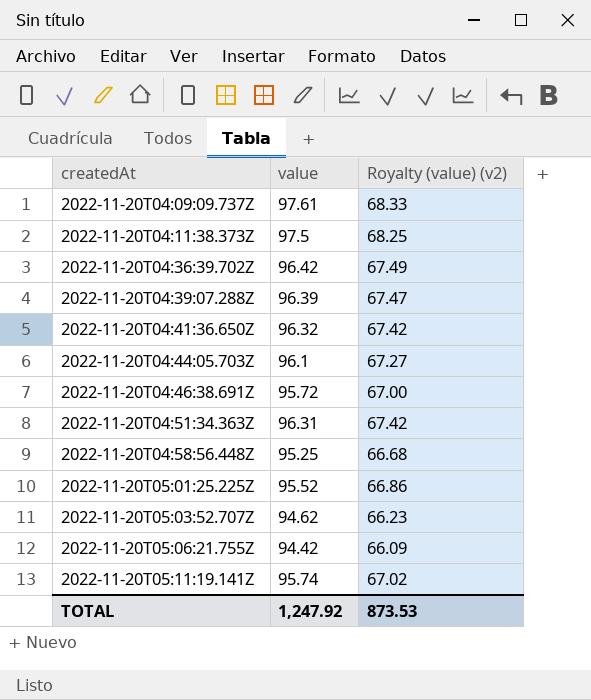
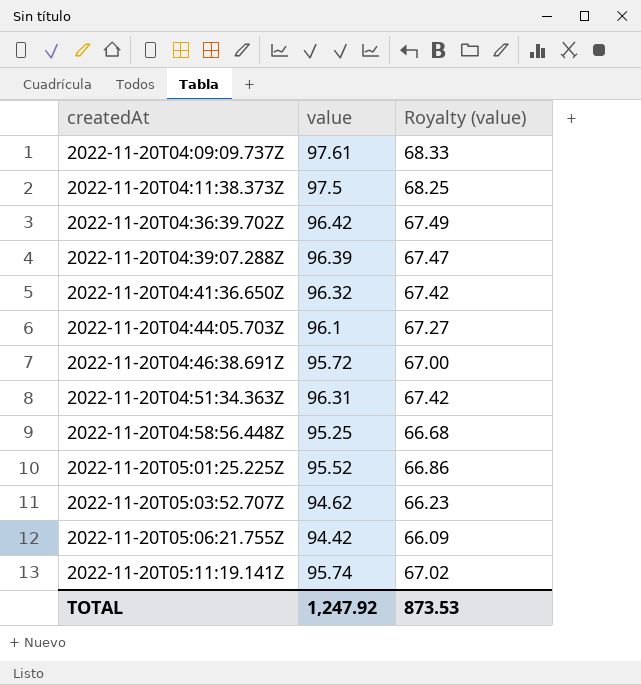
column name: Royalty (value) (v2) -> Royalty (value)

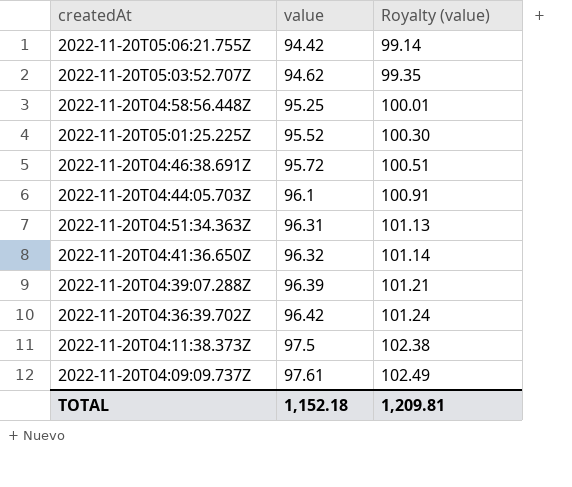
row order: createdAt ascending -> value ascending
column Royalty (value) | formula: [value] * 0.7 -> [value] * 1.05
row 2022-11-20T05:11:19.141Z: 95.74 | 67.02 -> none
TOTAL | value: 1,247.92 -> 1,152.18
TOTAL | Royalty (value): 873.53 -> 1,209.81

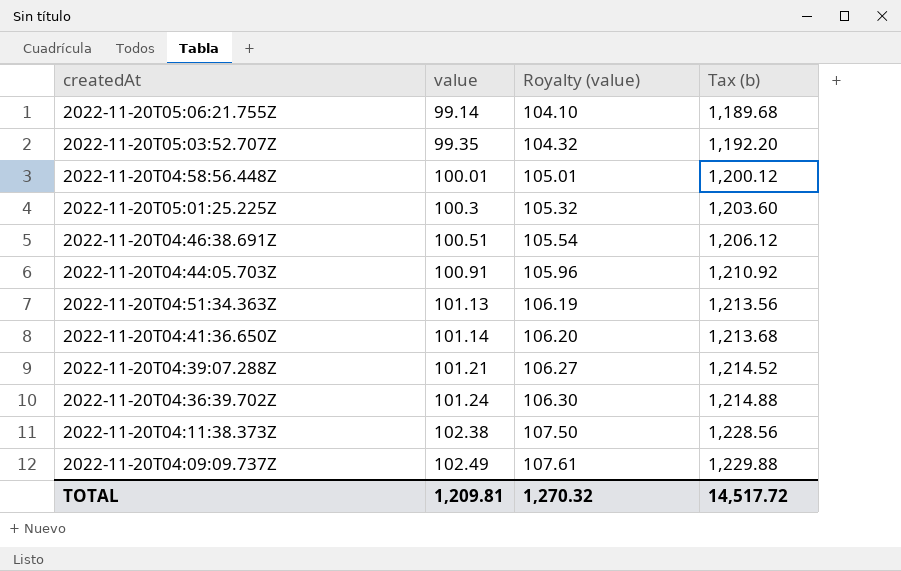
column Tax (b) | formula: none -> [value] * 12
2022-11-20T05:06:21.755Z | value: 94.42 -> 99.14
2022-11-20T05:06:21.755Z | Royalty (value): 99.14 -> 104.10
2022-11-20T05:03:52.707Z | value: 94.62 -> 99.35
2022-11-20T05:03:52.707Z | Royalty (value): 99.35 -> 104.32
2022-11-20T04:58:56.448Z | value: 95.25 -> 100.01
2022-11-20T04:58:56.448Z | Royalty (value): 100.01 -> 105.01
2022-11-20T05:01:25.225Z | value: 95.52 -> 100.3
2022-11-20T05:01:25.225Z | Royalty (value): 100.30 -> 105.32
2022-11-20T04:46:38.691Z | value: 95.72 -> 100.51
2022-11-20T04:46:38.691Z | Royalty (value): 100.51 -> 105.54
2022-11-20T04:44:05.703Z | value: 96.1 -> 100.91
2022-11-20T04:44:05.703Z | Royalty (value): 100.91 -> 105.96
2022-11-20T04:51:34.363Z | value: 96.31 -> 101.13
2022-11-20T04:51:34.363Z | Royalty (value): 101.13 -> 106.19
2022-11-20T04:41:36.650Z | value: 96.32 -> 101.14
2022-11-20T04:41:36.650Z | Royalty (value): 101.14 -> 106.20
2022-11-20T04:39:07.288Z | value: 96.39 -> 101.21
2022-11-20T04:39:07.288Z | Royalty (value): 101.21 -> 106.27
2022-11-20T04:36:39.702Z | value: 96.42 -> 101.24
2022-11-20T04:36:39.702Z | Royalty (value): 101.24 -> 106.30
2022-11-20T04:11:38.373Z | value: 97.5 -> 102.38
2022-11-20T04:11:38.373Z | Royalty (value): 102.38 -> 107.50
2022-11-20T04:09:09.737Z | value: 97.61 -> 102.49
2022-11-20T04:09:09.737Z | Royalty (value): 102.49 -> 107.61
TOTAL | value: 1,152.18 -> 1,209.81
TOTAL | Royalty (value): 1,209.81 -> 1,270.32

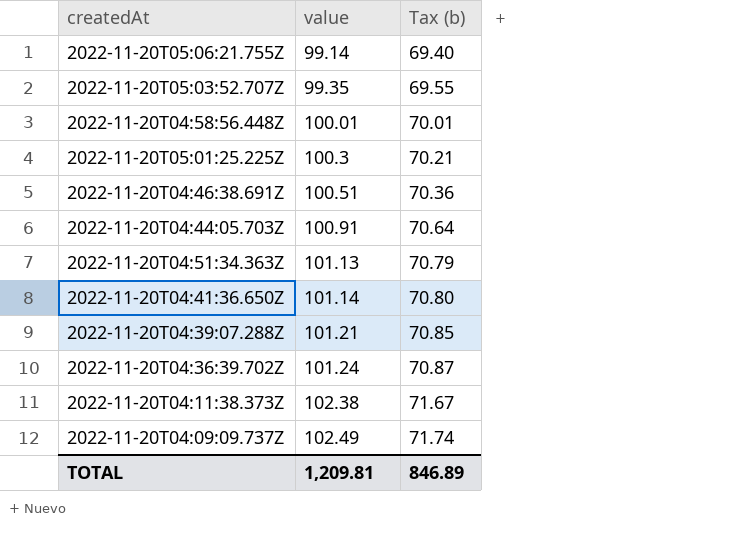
column Royalty (value) | formula: [value] * 1.05 -> none
column Tax (b) | formula: [value] * 12 -> [value] * 0.7
TOTAL | Tax (b): 14,517.72 -> 846.89

